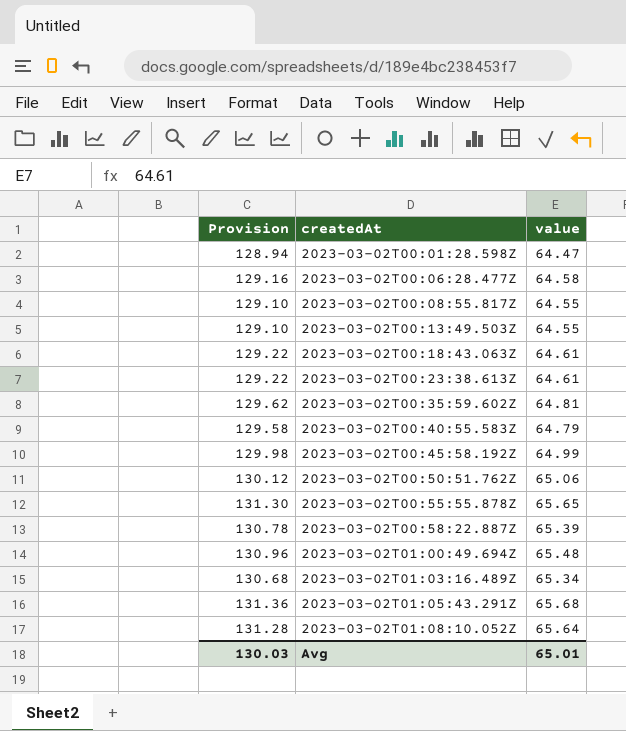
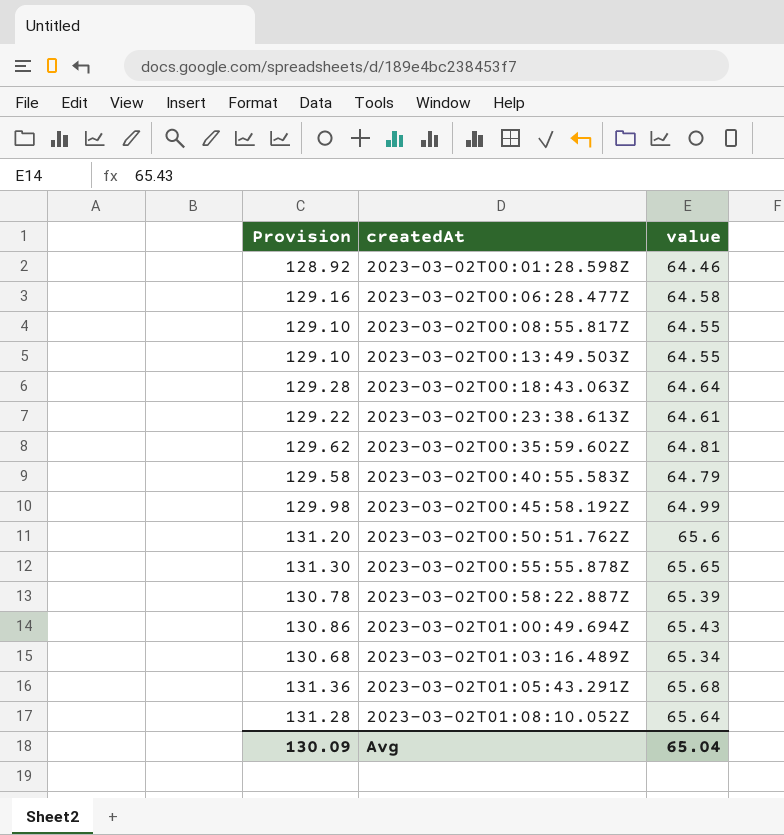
2023-03-02T00:01:28.598Z | Provision: 128.94 -> 128.92
2023-03-02T00:01:28.598Z | value: 64.47 -> 64.46
2023-03-02T00:18:43.063Z | Provision: 129.22 -> 129.28
2023-03-02T00:18:43.063Z | value: 64.61 -> 64.64
2023-03-02T00:50:51.762Z | Provision: 130.12 -> 131.20
2023-03-02T00:50:51.762Z | value: 65.06 -> 65.6
2023-03-02T01:00:49.694Z | Provision: 130.96 -> 130.86
2023-03-02T01:00:49.694Z | value: 65.48 -> 65.43
Avg | Provision: 130.03 -> 130.09
Avg | value: 65.01 -> 65.04

